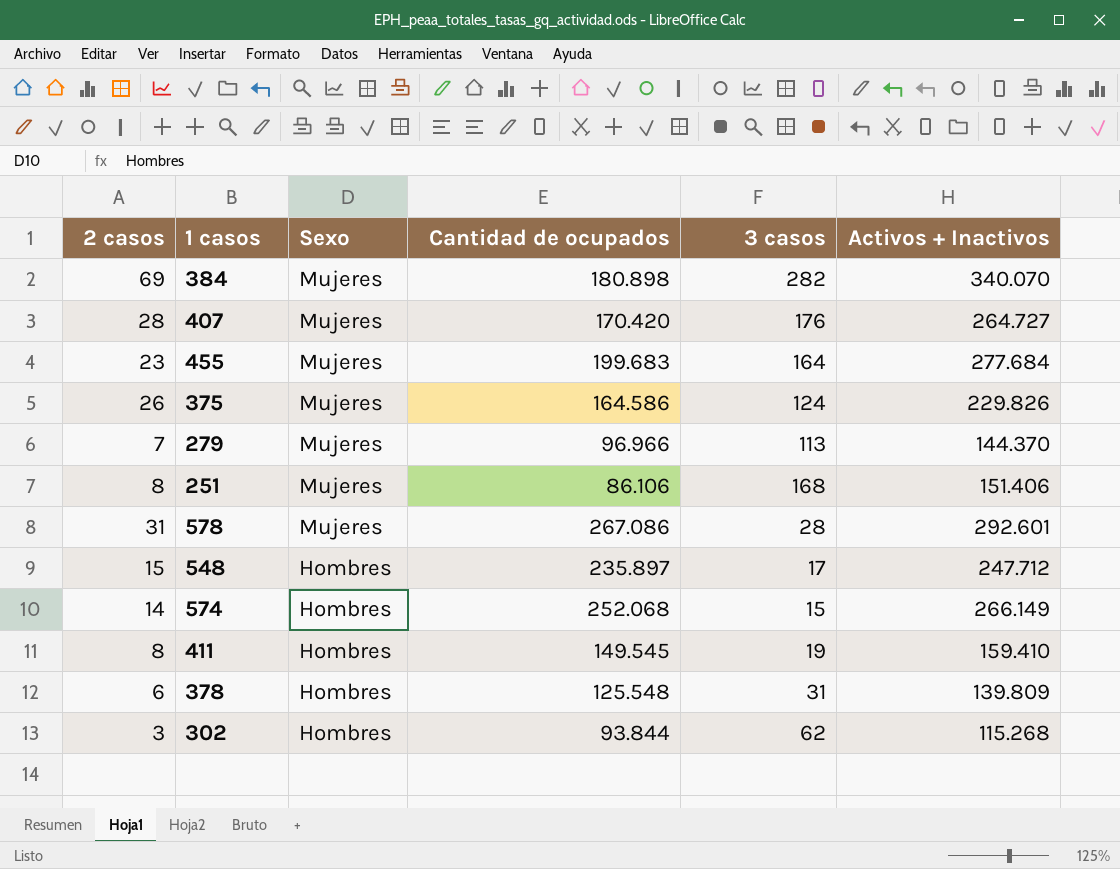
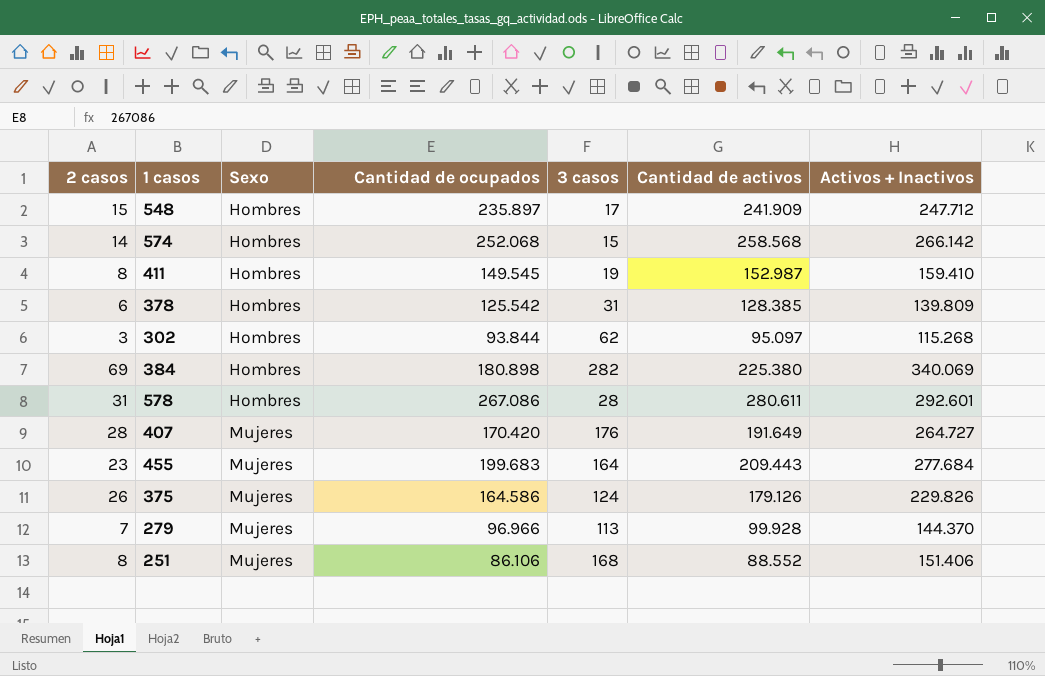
row order: Sexo descending -> Sexo ascending
column Cantidad de activos | position: none -> 6
574 | Activos + Inactivos: 266.149 -> 266.142
378 | Cantidad de ocupados: 125.548 -> 125.542
384 | Sexo: Mujeres -> Hombres
384 | Activos + Inactivos: 340.070 -> 340.069
578 | Sexo: Mujeres -> Hombres

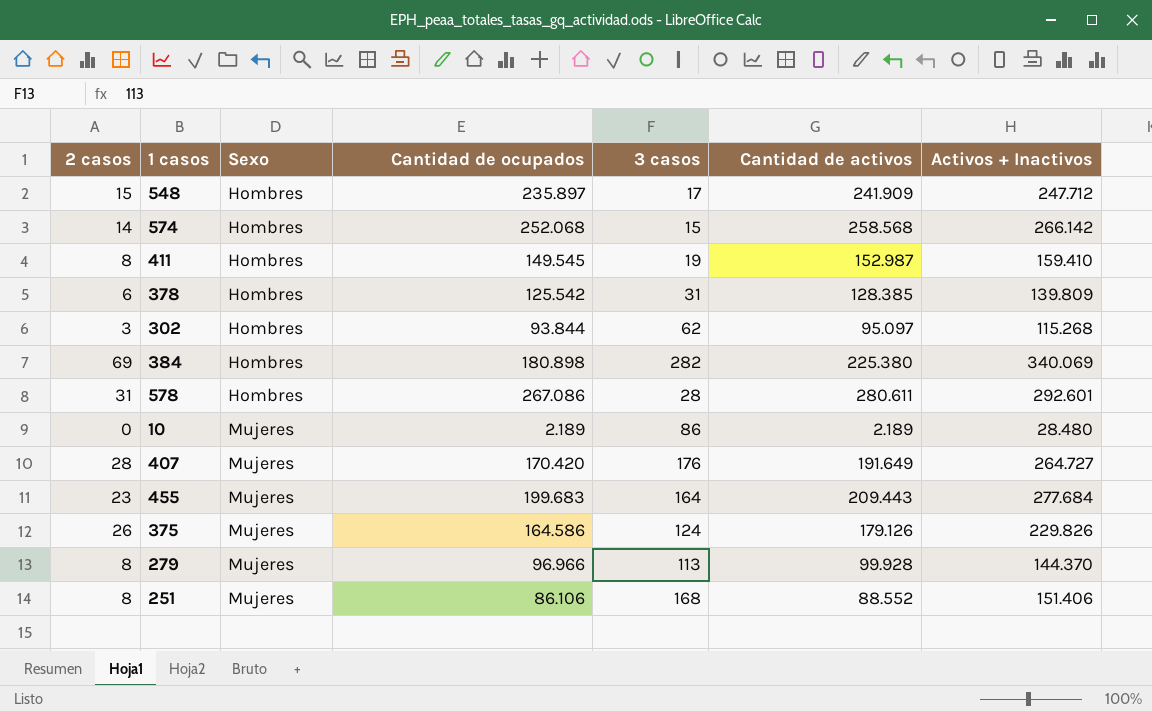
row 10: none -> 0 | Mujeres | 2.189 | 86 | 2.189 | 28.480
279 | 2 casos: 7 -> 8

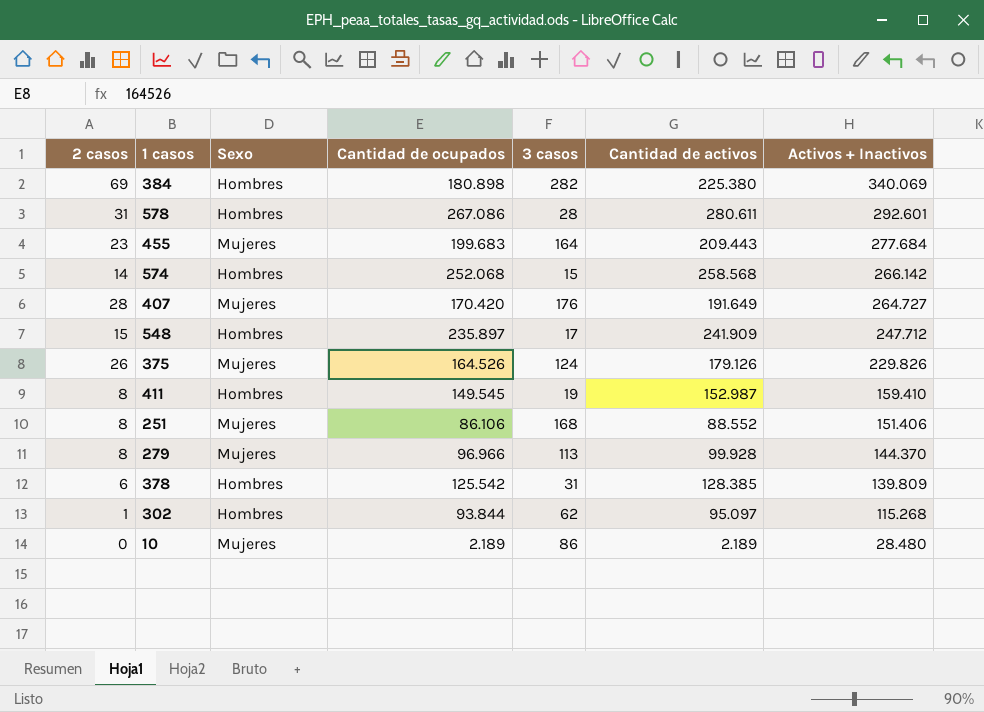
row order: Sexo ascending -> Activos + Inactivos descending
375 | Cantidad de ocupados: 164.586 -> 164.526
302 | 2 casos: 3 -> 1

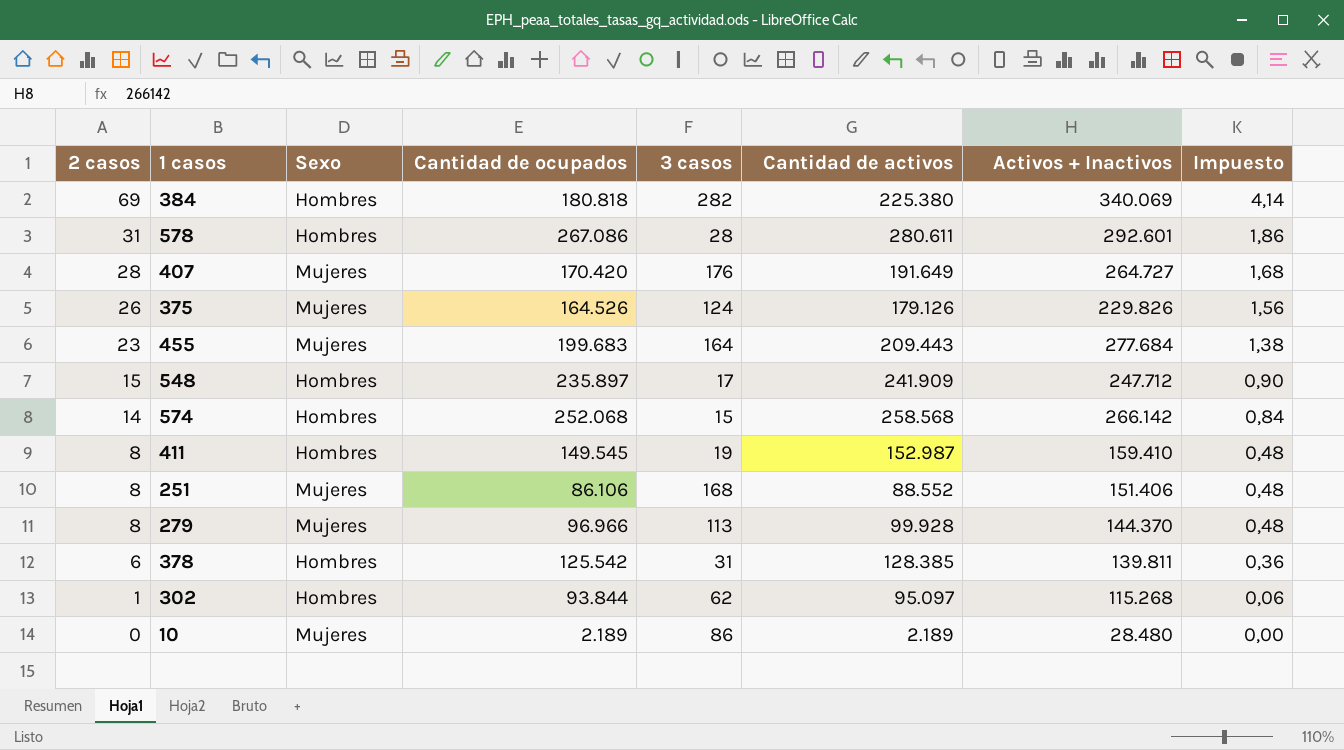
row order: Activos + Inactivos descending -> 2 casos descending
column Impuesto | formula: none -> [2 casos] * 0,06
384 | Cantidad de ocupados: 180.898 -> 180.818
378 | Activos + Inactivos: 139.809 -> 139.811

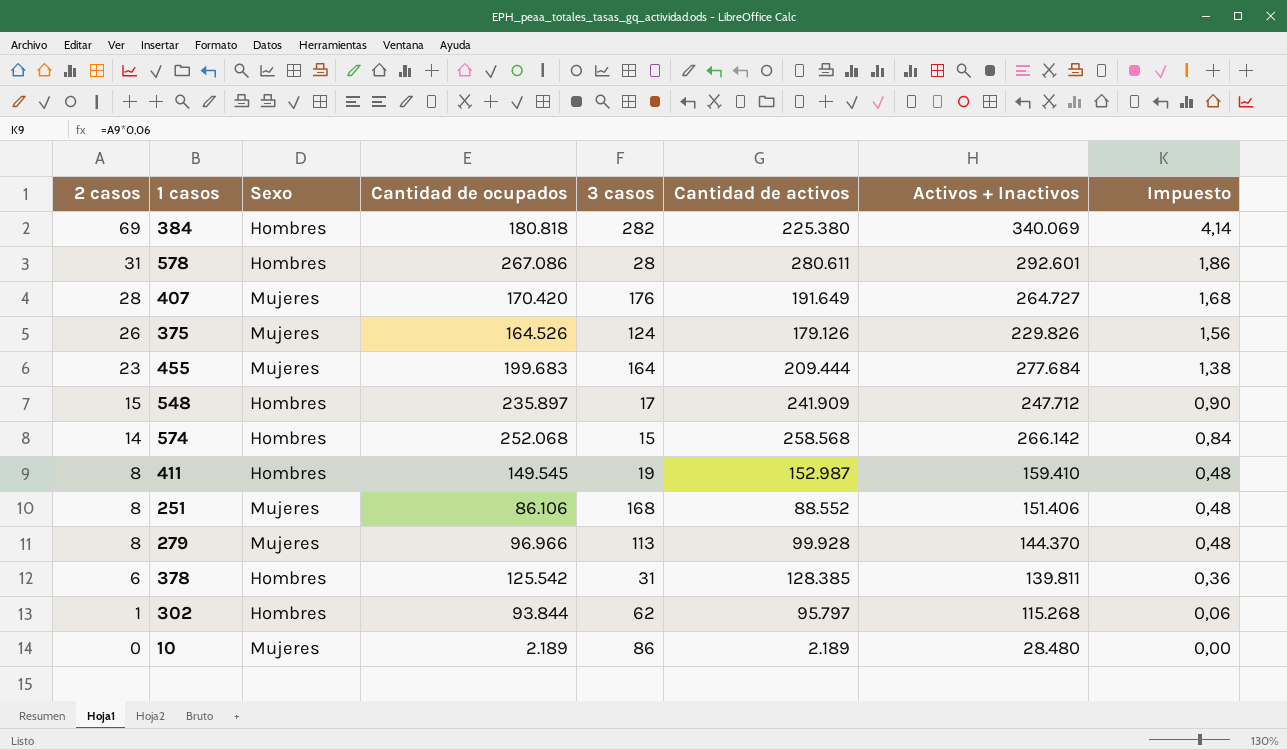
455 | Cantidad de activos: 209.443 -> 209.444
302 | Cantidad de activos: 95.097 -> 95.797

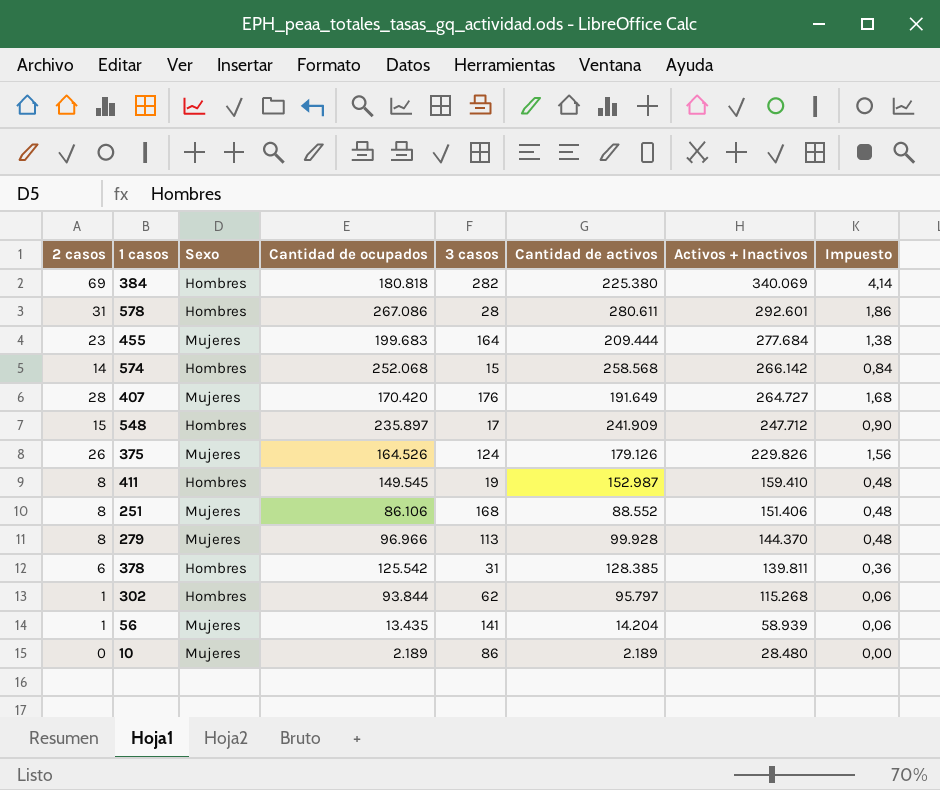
row order: 2 casos descending -> Activos + Inactivos descending
row 56: none -> 1 | Mujeres | 13.435 | 141 | 14.204 | 58.939 | 0,06

